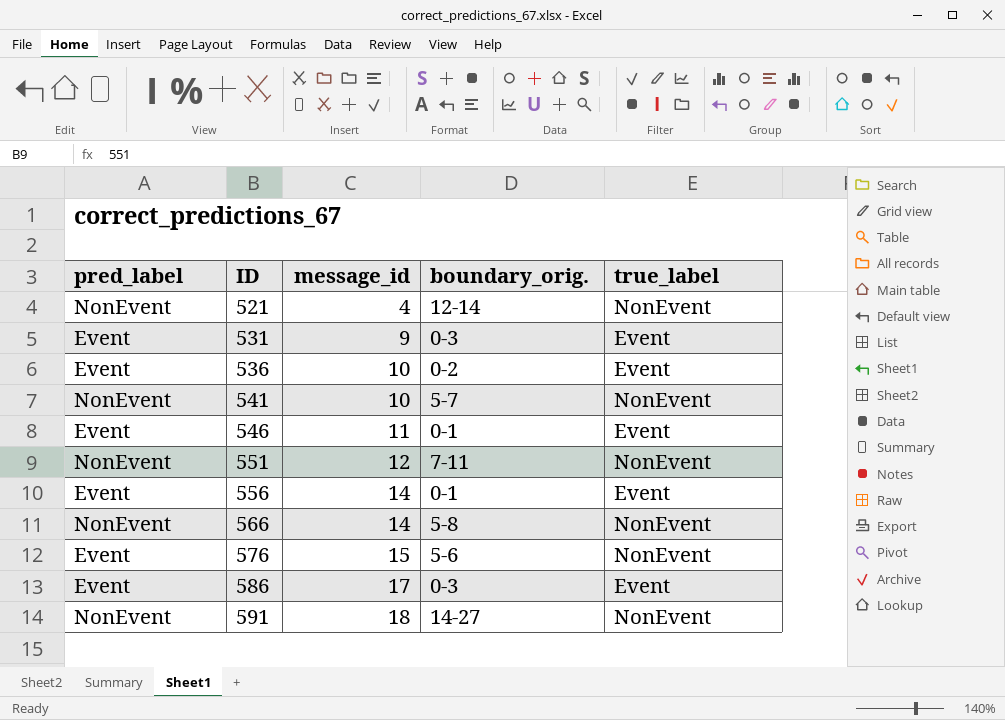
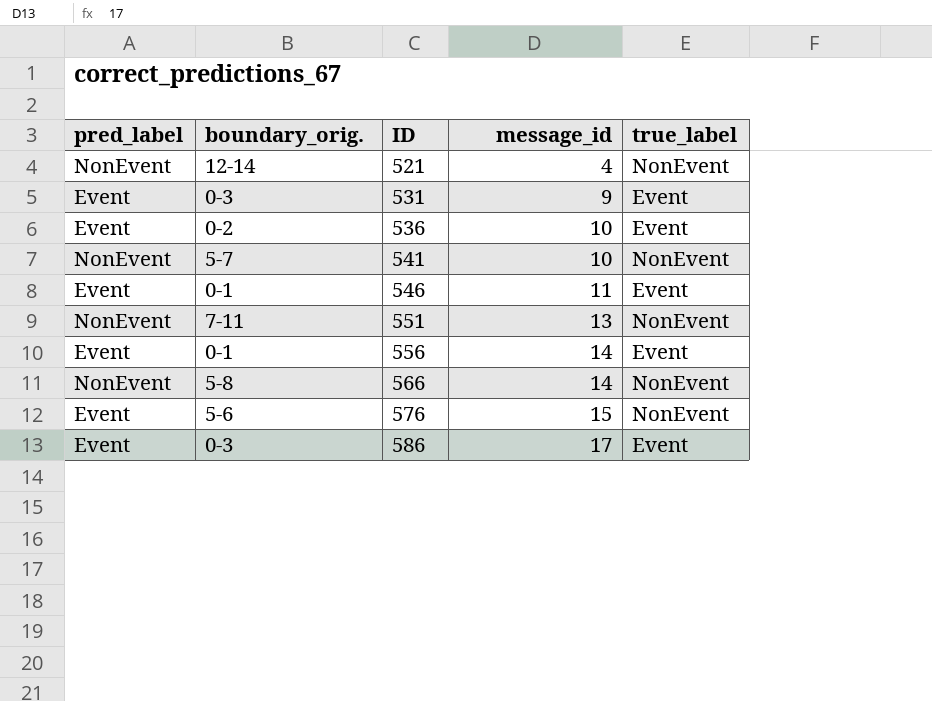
column boundary_orig. | position: 4 -> 2
row 591: NonEvent | 18 | 14-27 | NonEvent -> none
551 | message_id: 12 -> 13

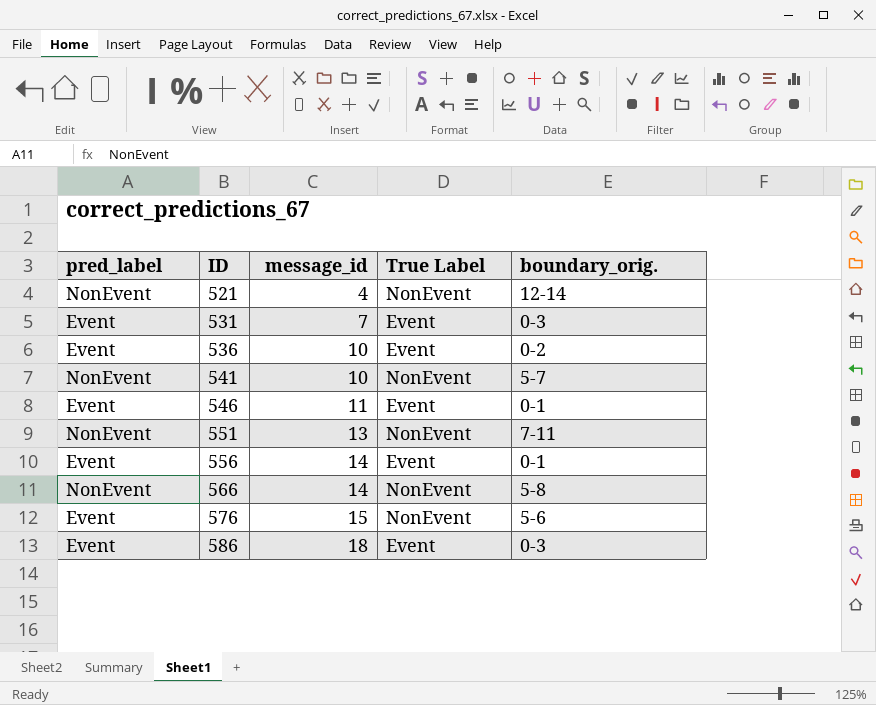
column name: true_label -> True Label
column boundary_orig. | position: 2 -> 5
531 | message_id: 9 -> 7
586 | message_id: 17 -> 18

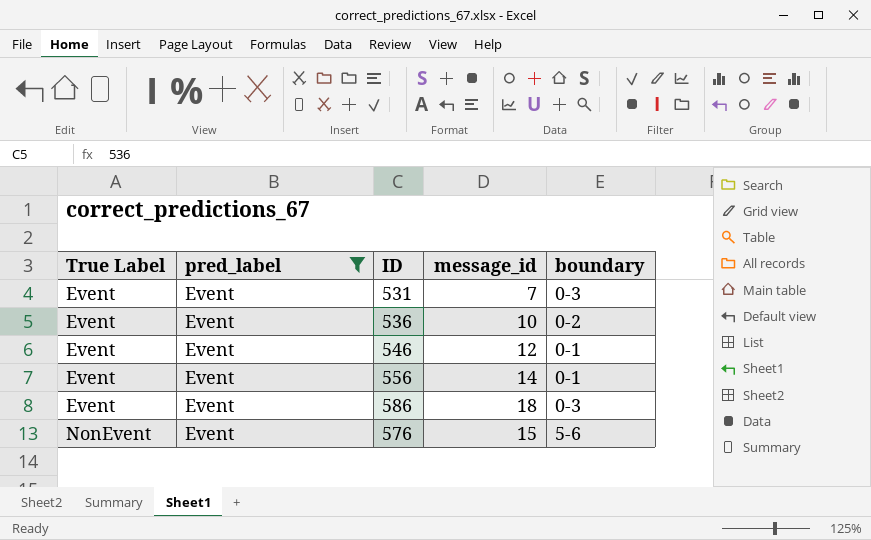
filter: none -> pred_label = Event
row order: ID ascending -> True Label ascending
column True Label | position: 4 -> 1
column name: boundary_orig. -> boundary
546 | message_id: 11 -> 12

